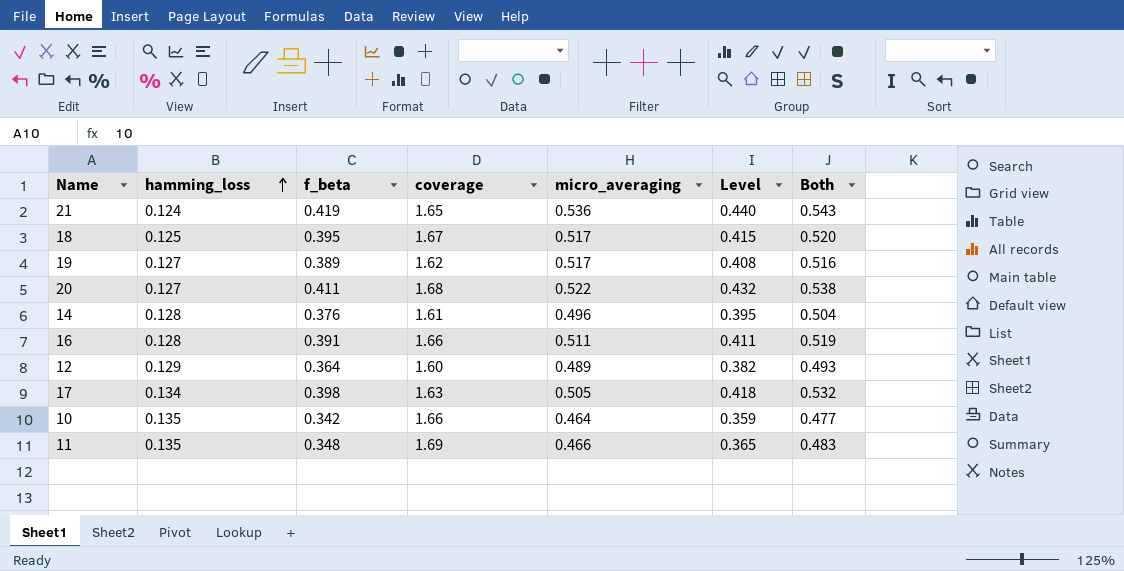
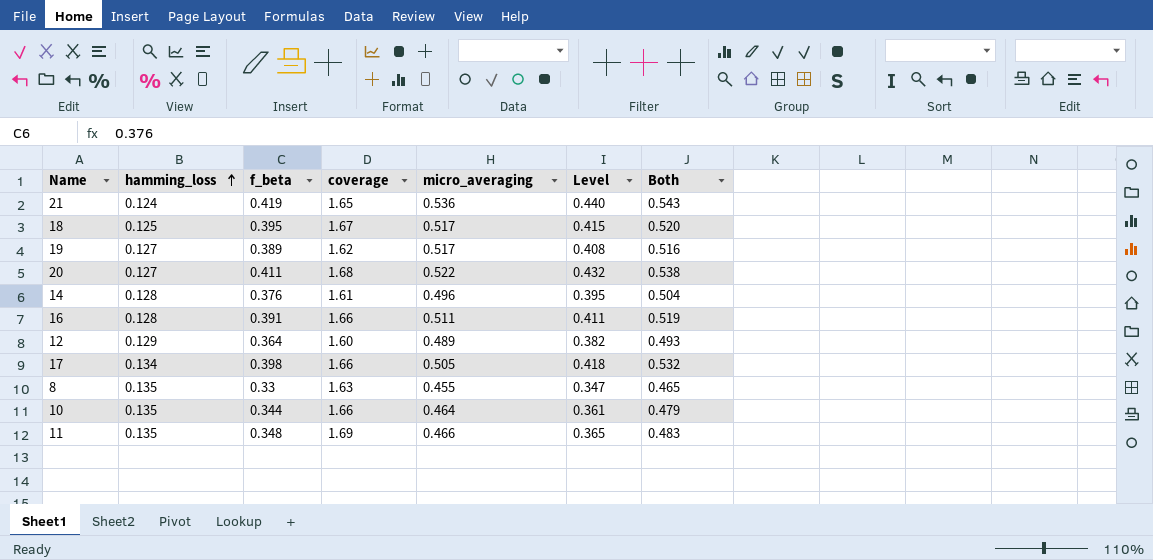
17 | coverage: 1.63 -> 1.66
row 8: none -> 0.135 | 0.33 | 1.63 | 0.455 | 0.347 | 0.465
10 | f_beta: 0.342 -> 0.344
10 | Level: 0.359 -> 0.361
10 | Both: 0.477 -> 0.479

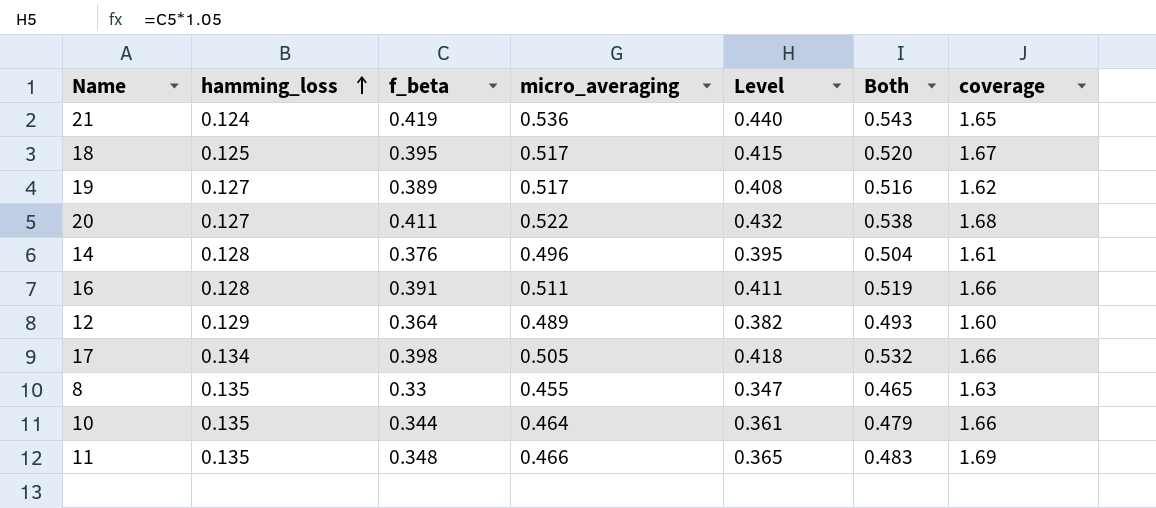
column coverage | position: 4 -> 7

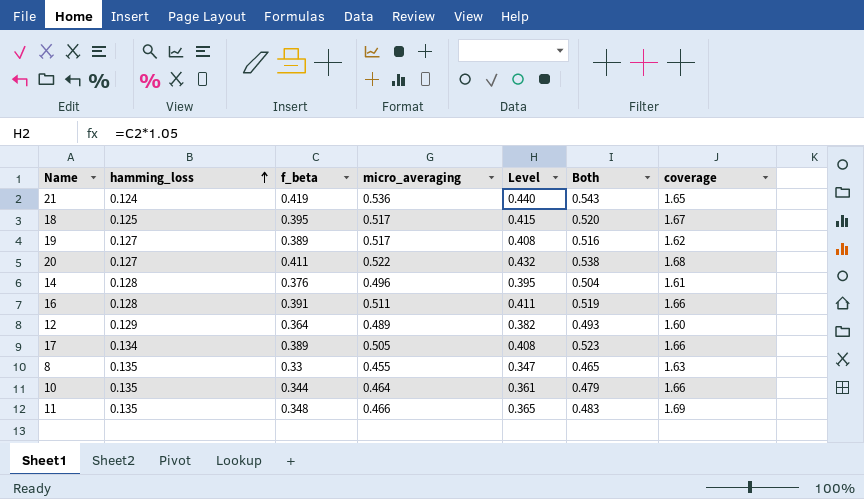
17 | f_beta: 0.398 -> 0.389
17 | Level: 0.418 -> 0.408
17 | Both: 0.532 -> 0.523

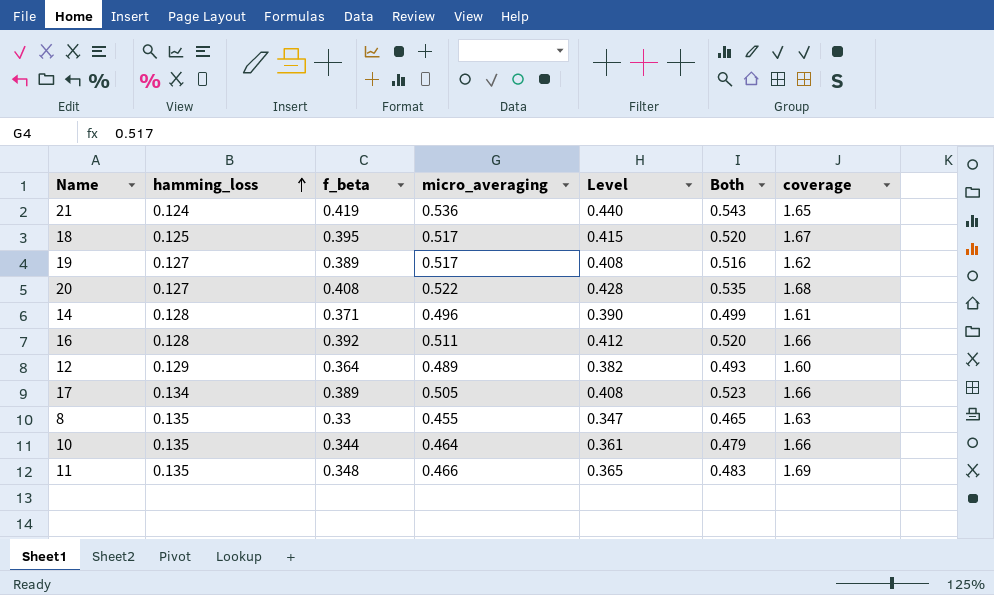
20 | f_beta: 0.411 -> 0.408
20 | Level: 0.432 -> 0.428
20 | Both: 0.538 -> 0.535
14 | f_beta: 0.376 -> 0.371
14 | Level: 0.395 -> 0.390
14 | Both: 0.504 -> 0.499
16 | f_beta: 0.391 -> 0.392
16 | Level: 0.411 -> 0.412
16 | Both: 0.519 -> 0.520

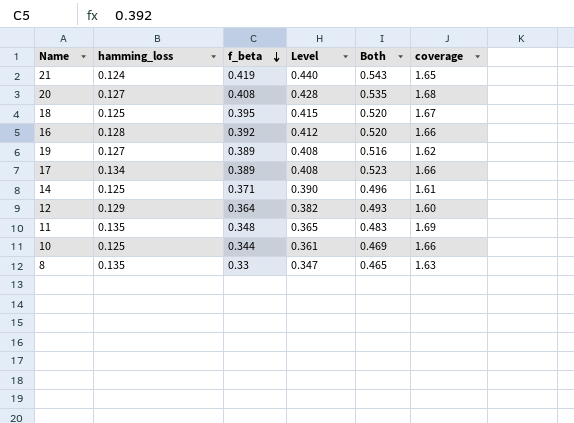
row order: hamming_loss ascending -> f_beta descending
column micro_averaging | position: 4 -> none
14 | hamming_loss: 0.128 -> 0.125
14 | Both: 0.499 -> 0.496
10 | hamming_loss: 0.135 -> 0.125
10 | Both: 0.479 -> 0.469

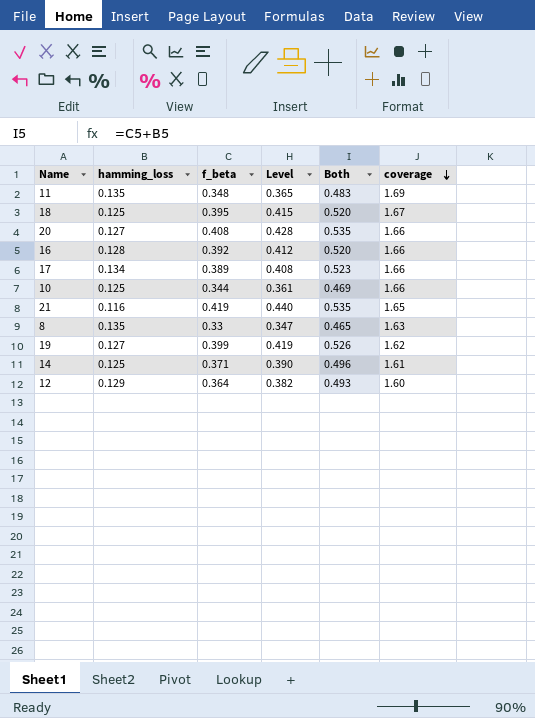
row order: f_beta descending -> coverage descending
20 | coverage: 1.68 -> 1.66
21 | hamming_loss: 0.124 -> 0.116
21 | Both: 0.543 -> 0.535
19 | f_beta: 0.389 -> 0.399
19 | Level: 0.408 -> 0.419
19 | Both: 0.516 -> 0.526

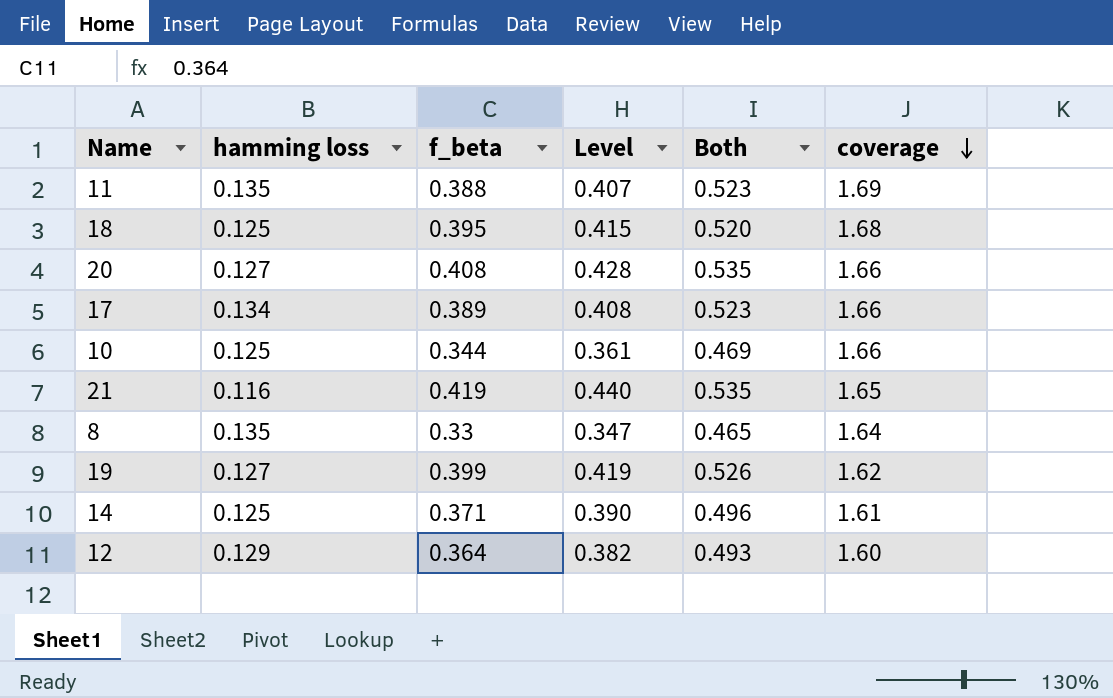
column name: hamming_loss -> hamming loss
row 16: 0.128 | 0.392 | 0.412 | 0.520 | 1.66 -> none
11 | f_beta: 0.348 -> 0.388
11 | Level: 0.365 -> 0.407
11 | Both: 0.483 -> 0.523
18 | coverage: 1.67 -> 1.68
8 | coverage: 1.63 -> 1.64

